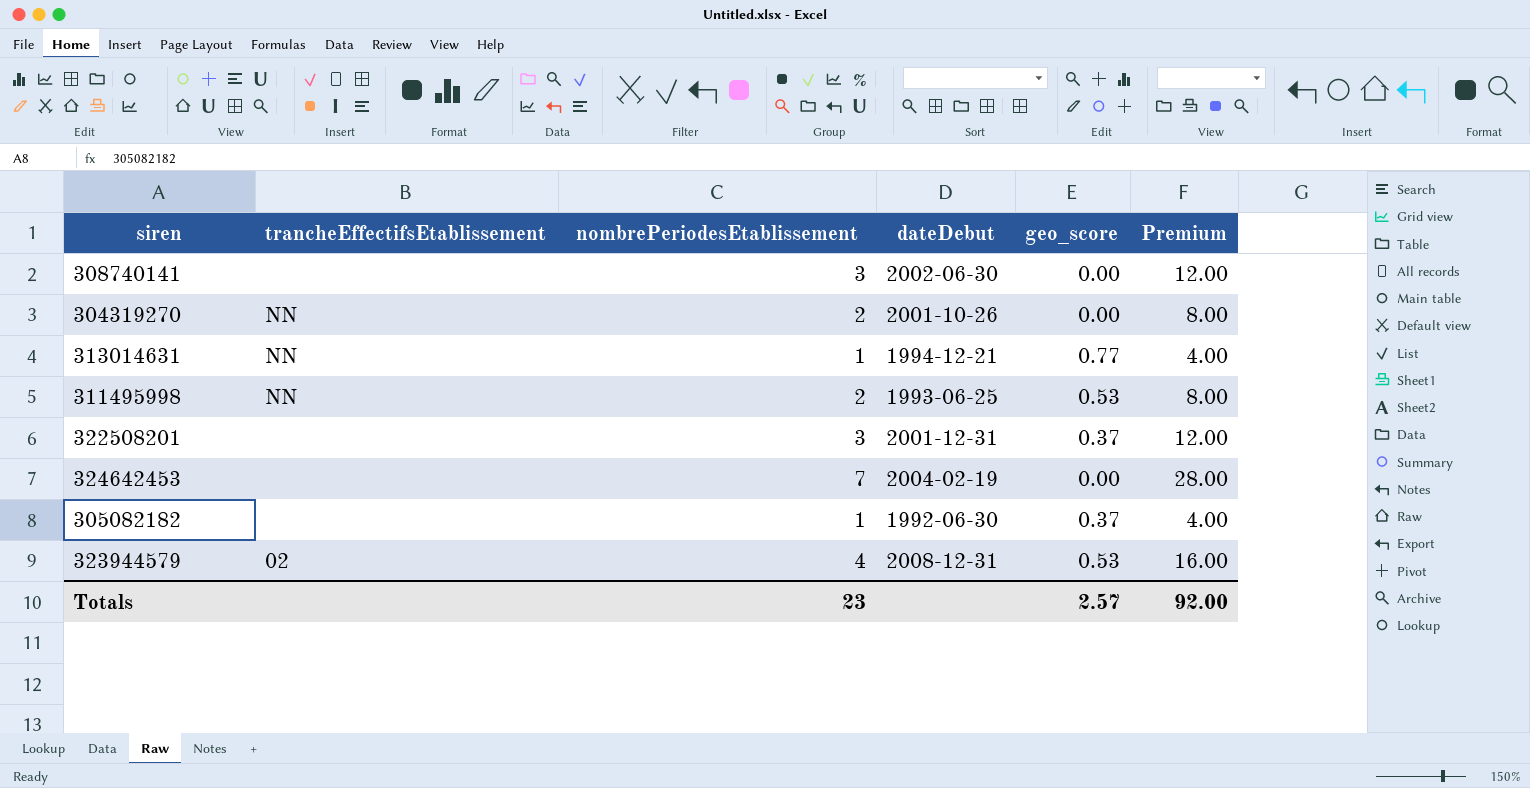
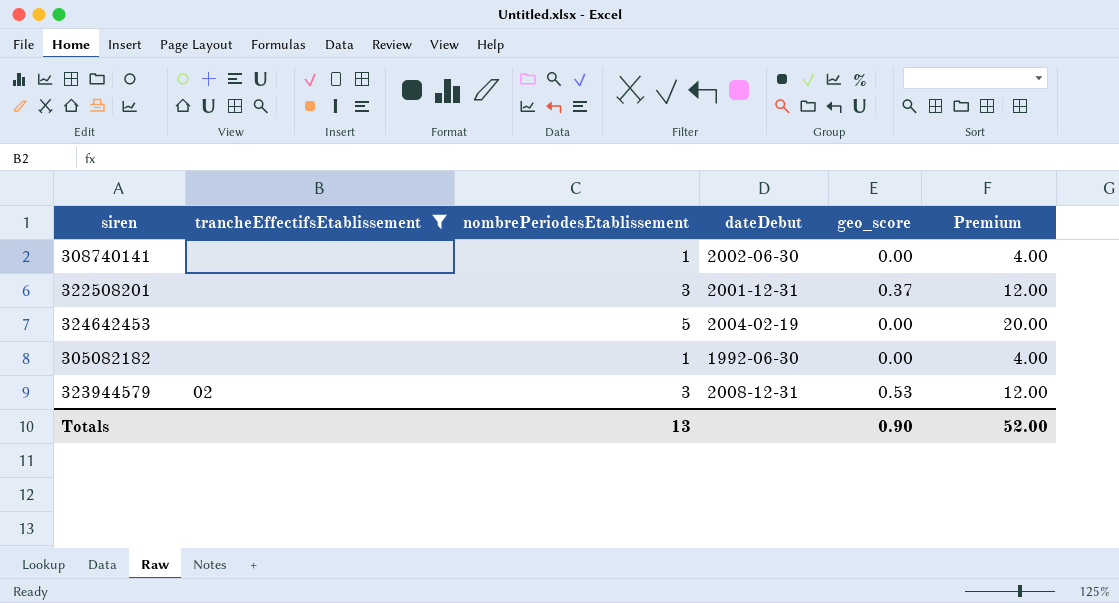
filter: none -> trancheEffectifsEtablissement != NN
308740141 | nombrePeriodesEtablissement: 3 -> 1
308740141 | Premium: 12.00 -> 4.00
324642453 | nombrePeriodesEtablissement: 7 -> 5
324642453 | Premium: 28.00 -> 20.00
305082182 | geo_score: 0.37 -> 0.00
323944579 | nombrePeriodesEtablissement: 4 -> 3
323944579 | Premium: 16.00 -> 12.00
Totals | nombrePeriodesEtablissement: 23 -> 13
Totals | geo_score: 2.57 -> 0.90
Totals | Premium: 92.00 -> 52.00

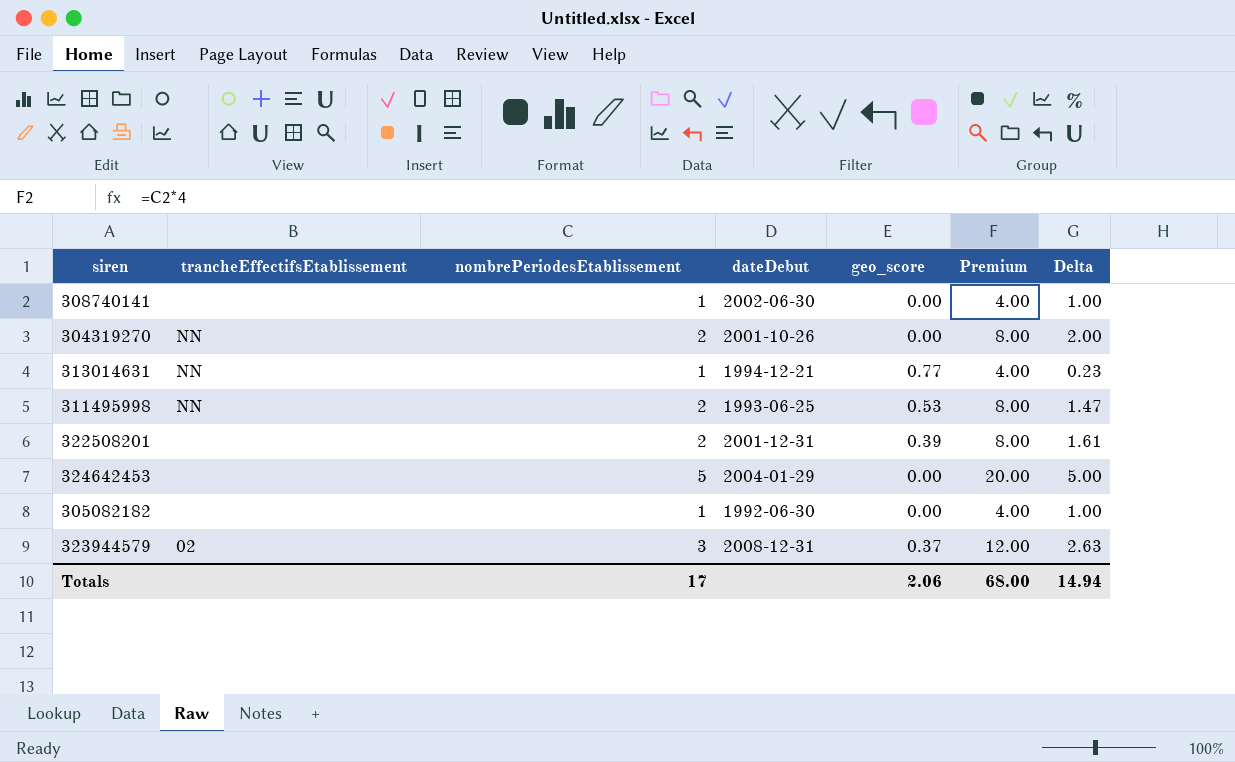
filter: trancheEffectifsEtablissement != NN -> none
column Delta | formula: none -> [nombrePeriodesEtablissement] - [geo_score]
322508201 | nombrePeriodesEtablissement: 3 -> 2
322508201 | geo_score: 0.37 -> 0.39
322508201 | Premium: 12.00 -> 8.00
324642453 | dateDebut: 2004-02-19 -> 2004-01-29
323944579 | geo_score: 0.53 -> 0.37
Totals | nombrePeriodesEtablissement: 13 -> 17
Totals | geo_score: 0.90 -> 2.06
Totals | Premium: 52.00 -> 68.00

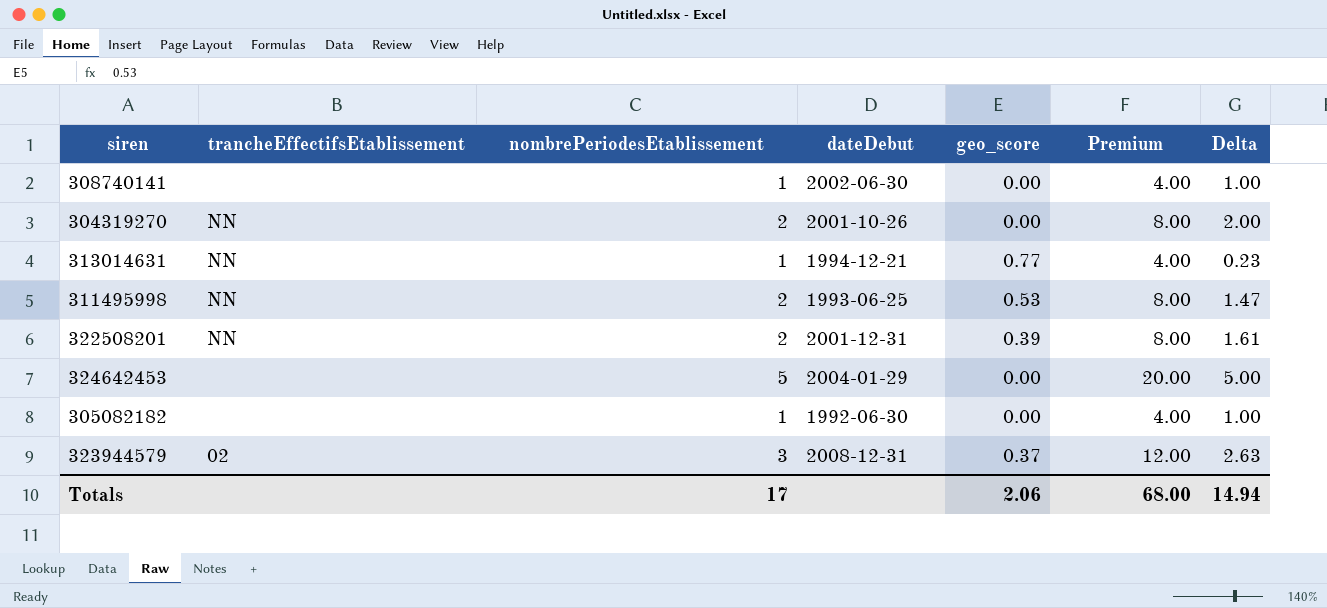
322508201 | trancheEffectifsEtablissement: none -> NN

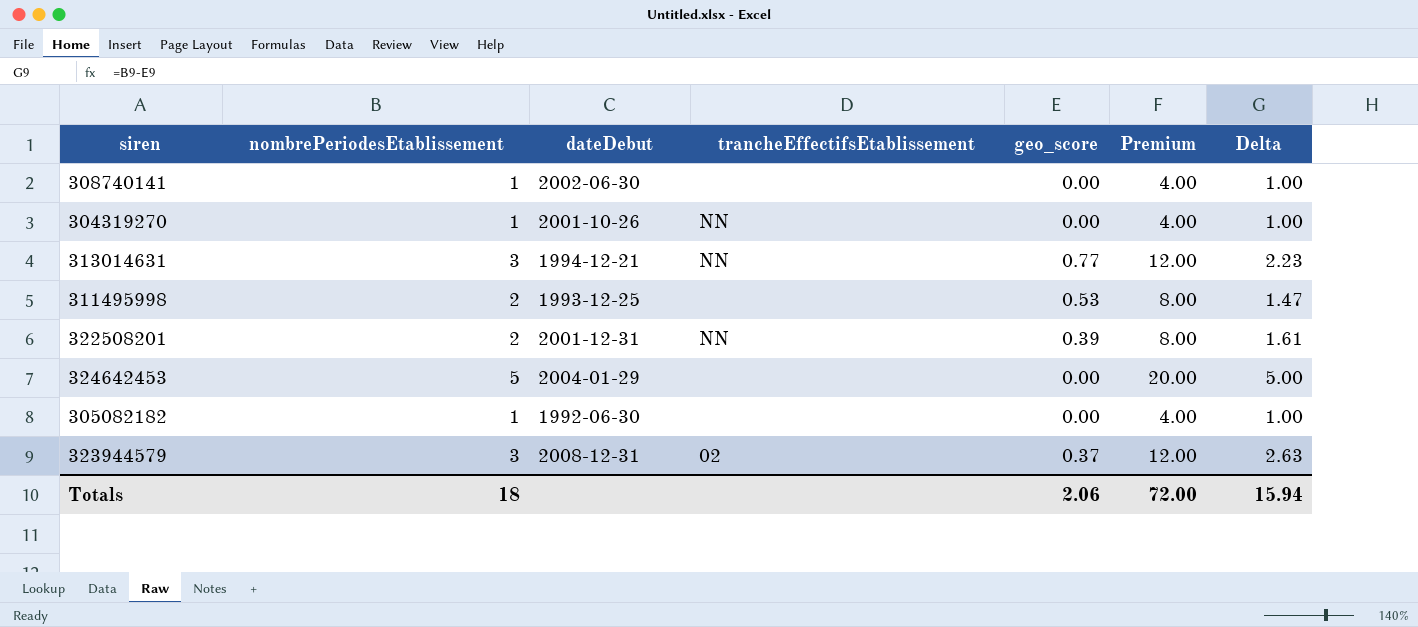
column trancheEffectifsEtablissement | position: 2 -> 4
304319270 | nombrePeriodesEtablissement: 2 -> 1
304319270 | Premium: 8.00 -> 4.00
304319270 | Delta: 2.00 -> 1.00
313014631 | nombrePeriodesEtablissement: 1 -> 3
313014631 | Premium: 4.00 -> 12.00
313014631 | Delta: 0.23 -> 2.23
311495998 | dateDebut: 1993-06-25 -> 1993-12-25
311495998 | trancheEffectifsEtablissement: NN -> none
Totals | nombrePeriodesEtablissement: 17 -> 18
Totals | Premium: 68.00 -> 72.00
Totals | Delta: 14.94 -> 15.94

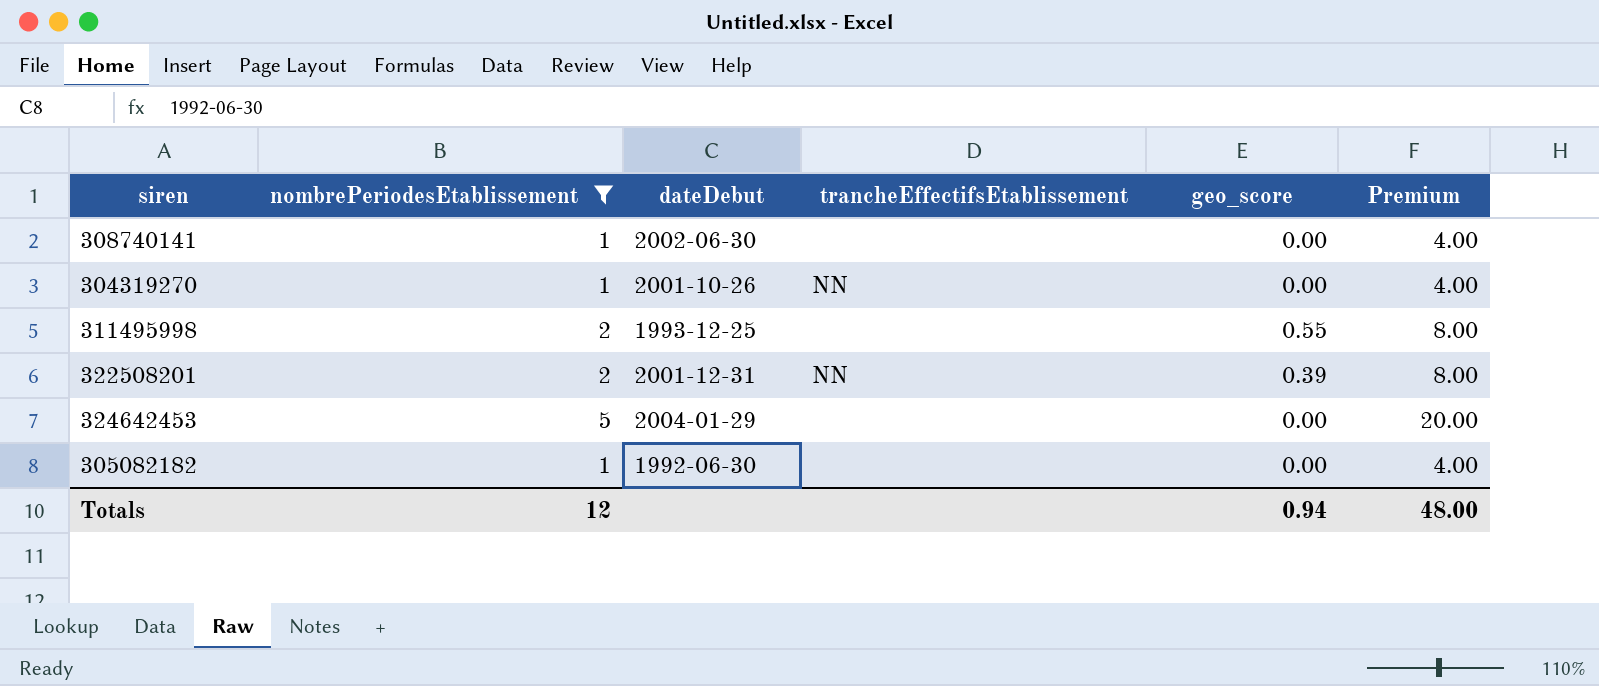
filter: none -> nombrePeriodesEtablissement != 3
column Delta | formula: [nombrePeriodesEtablissement] - [geo_score] -> none
311495998 | geo_score: 0.53 -> 0.55
Totals | nombrePeriodesEtablissement: 18 -> 12
Totals | geo_score: 2.06 -> 0.94
Totals | Premium: 72.00 -> 48.00

